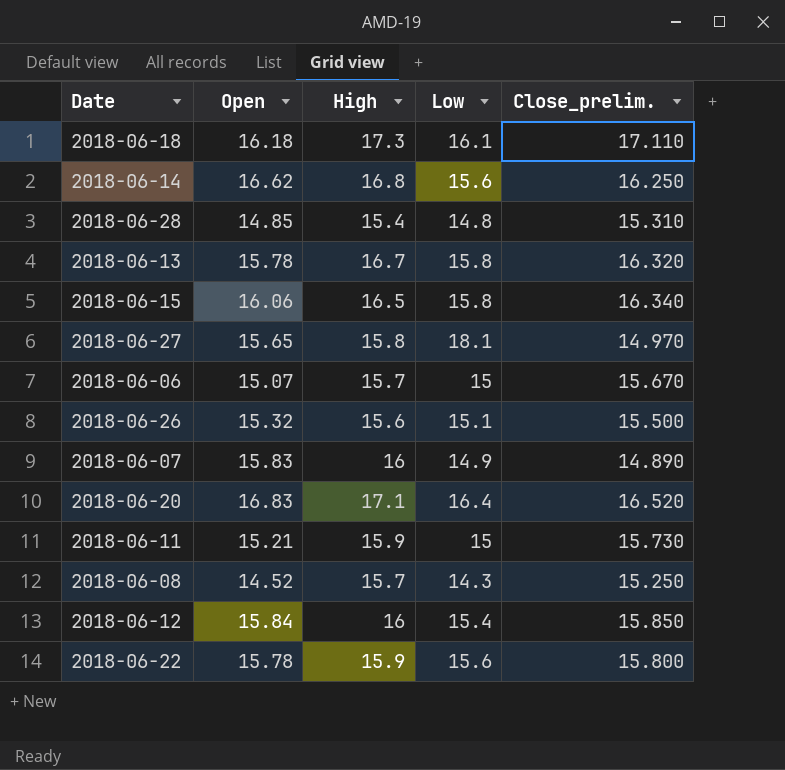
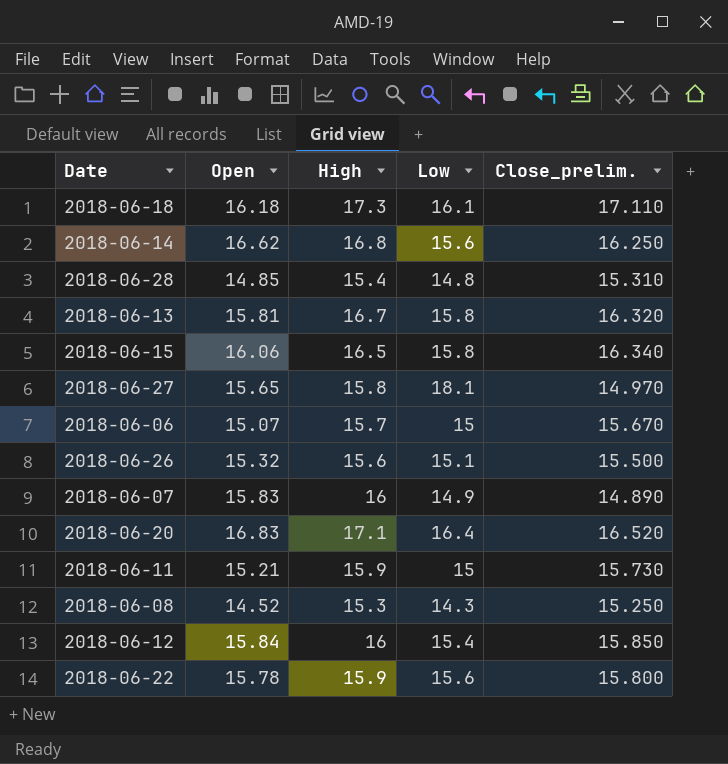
2018-06-13 | Open: 15.78 -> 15.81
2018-06-08 | High: 15.7 -> 15.3

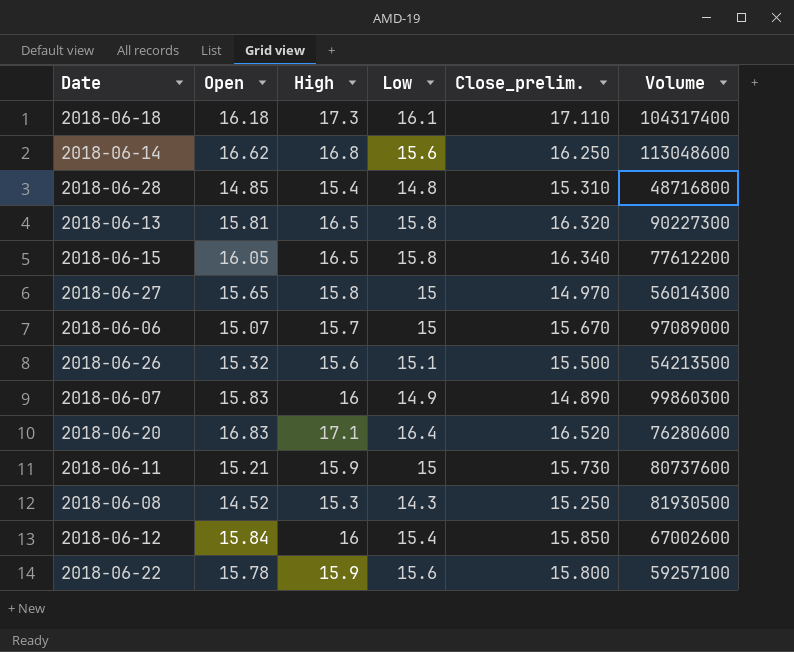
column Volume | position: none -> 6
2018-06-13 | High: 16.7 -> 16.5
2018-06-15 | Open: 16.06 -> 16.05
2018-06-27 | Low: 18.1 -> 15

